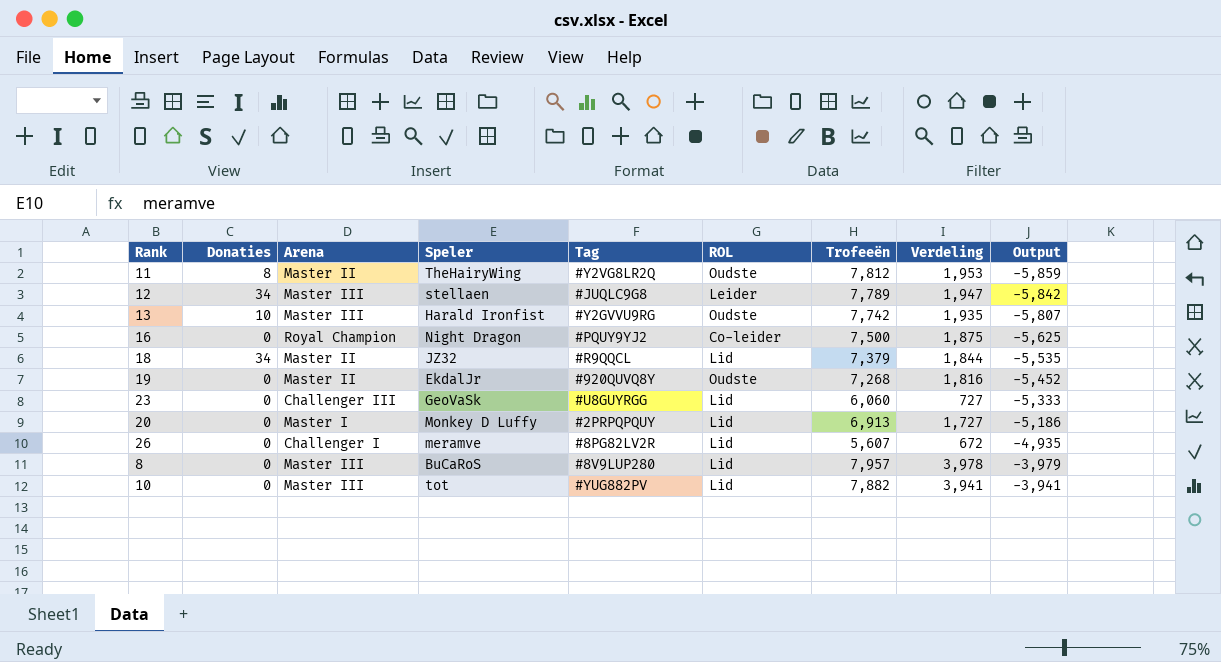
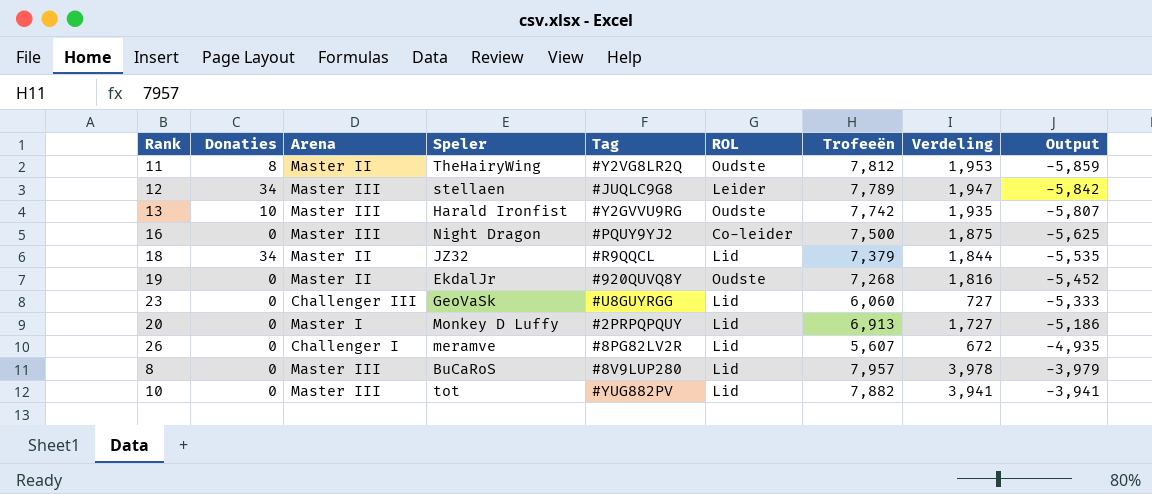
16 | Arena: Royal Champion -> Master III

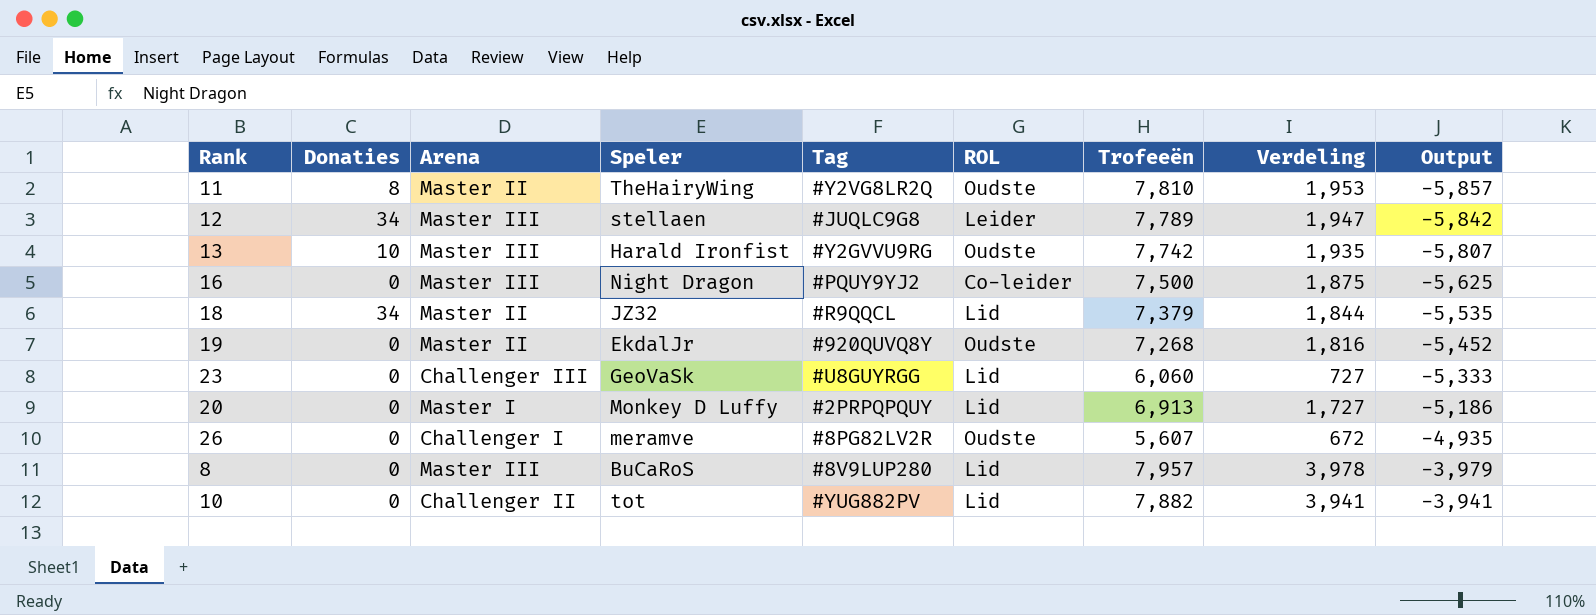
11 | Trofeeën: 7,812 -> 7,810
11 | Output: -5,859 -> -5,857
26 | ROL: Lid -> Oudste
10 | Arena: Master III -> Challenger II

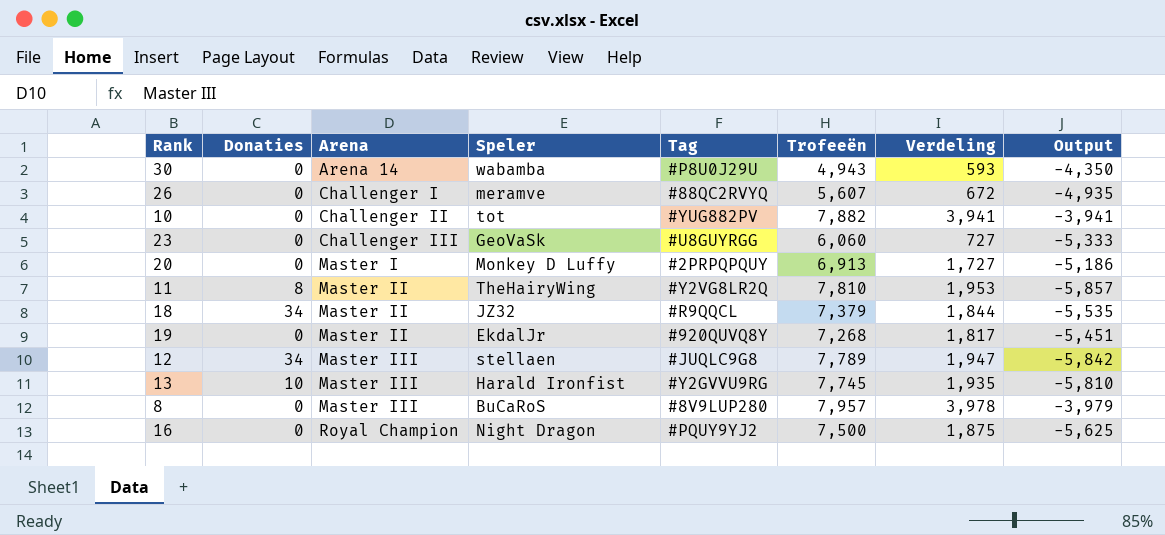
row order: Output ascending -> Arena ascending
column ROL | position: 6 -> none
row 30: none -> 0 | Arena 14 | wabamba | #P8U0J29U | 4,943 | 593 | -4,350
26 | Tag: #8PG82LV2R -> #88QC2RVYQ
19 | Verdeling: 1,816 -> 1,817
19 | Output: -5,452 -> -5,451
13 | Trofeeën: 7,742 -> 7,745
13 | Output: -5,807 -> -5,810
16 | Arena: Master III -> Royal Champion

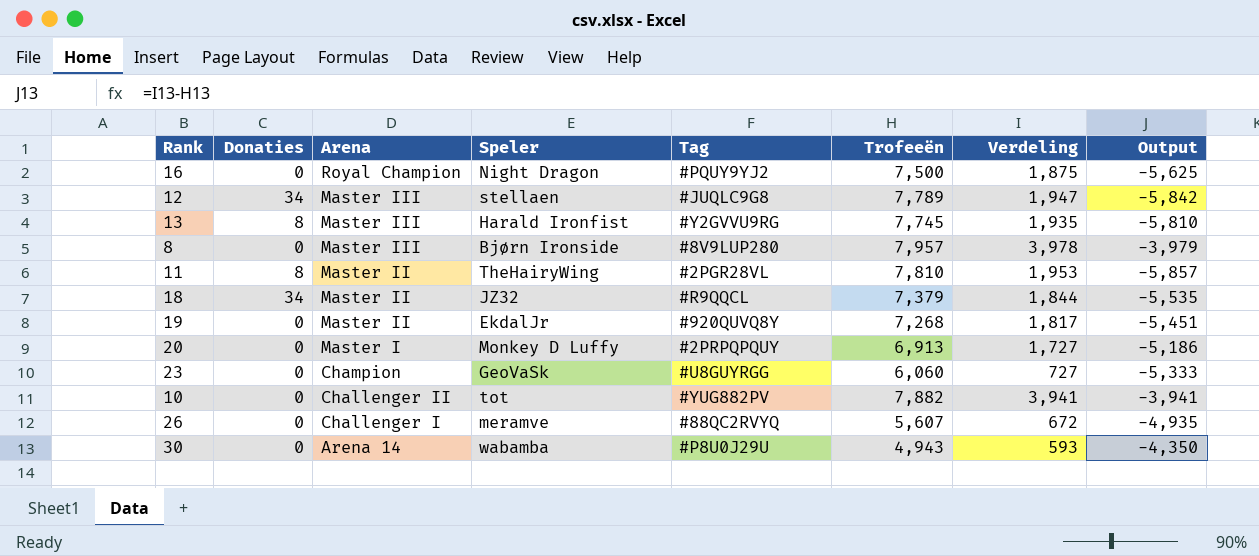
row order: Arena ascending -> Arena descending
13 | Donaties: 10 -> 8
8 | Speler: BuCaRoS -> Bjørn Ironside
11 | Tag: #Y2VG8LR2Q -> #2PGR28VL
23 | Arena: Challenger III -> Champion

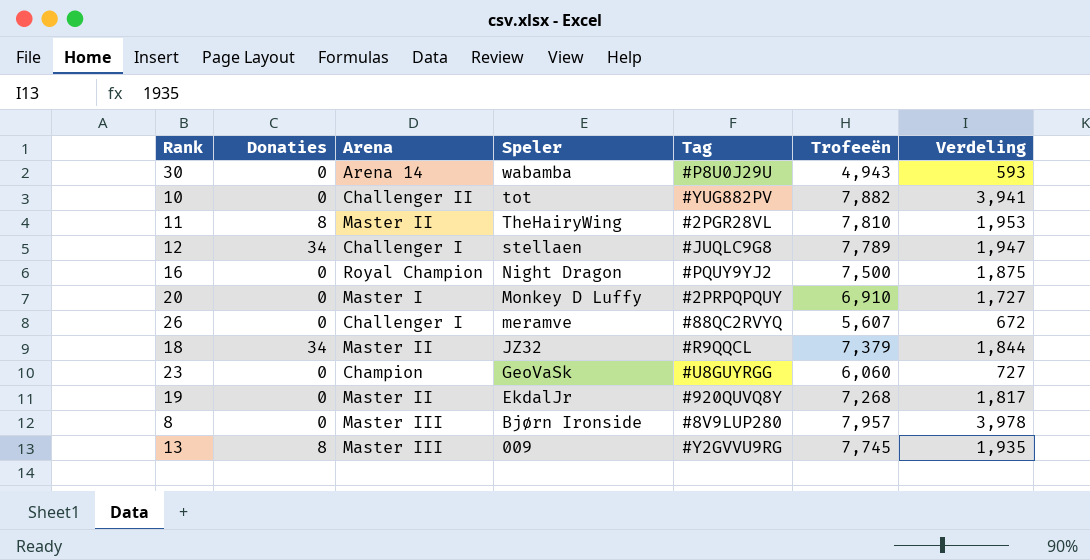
row order: Arena descending -> Speler descending
column Output | formula: [Verdeling] - [Trofeeën] -> none
12 | Arena: Master III -> Challenger I
20 | Trofeeën: 6,913 -> 6,910
13 | Speler: Harald Ironfist -> 009

